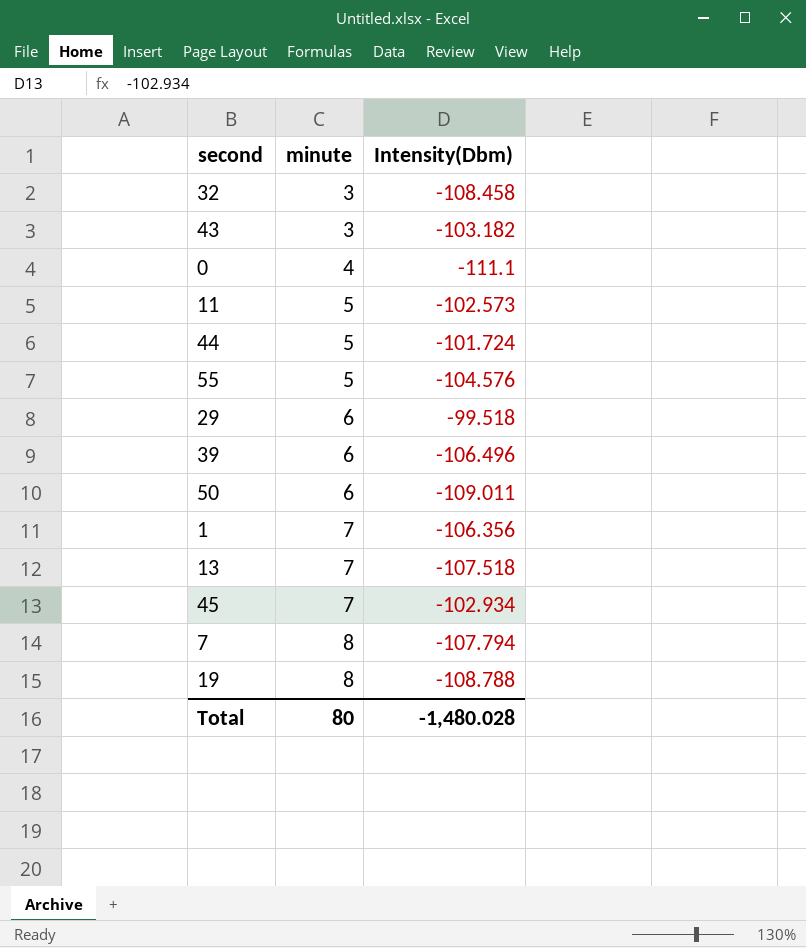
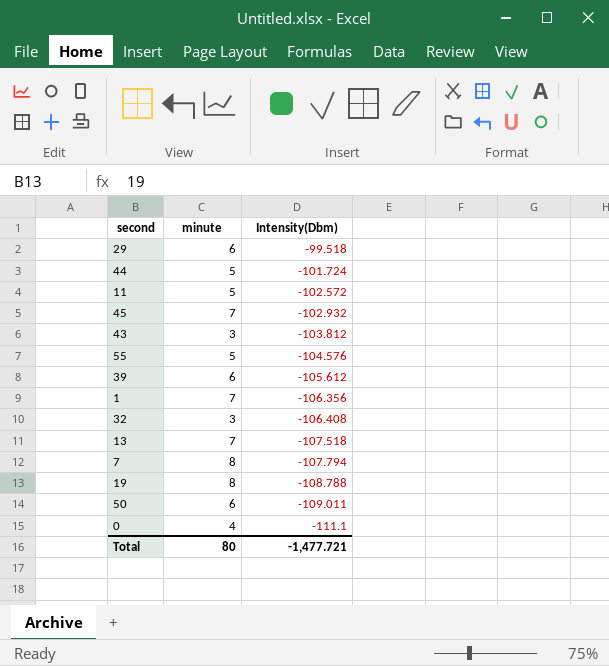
row order: minute ascending -> Intensity(Dbm) descending
11 | Intensity(Dbm): -102.573 -> -102.572
45 | Intensity(Dbm): -102.934 -> -102.932
43 | Intensity(Dbm): -103.182 -> -103.812
39 | Intensity(Dbm): -106.496 -> -105.612
32 | Intensity(Dbm): -108.458 -> -106.408
Total | Intensity(Dbm): -1,480.028 -> -1,477.721

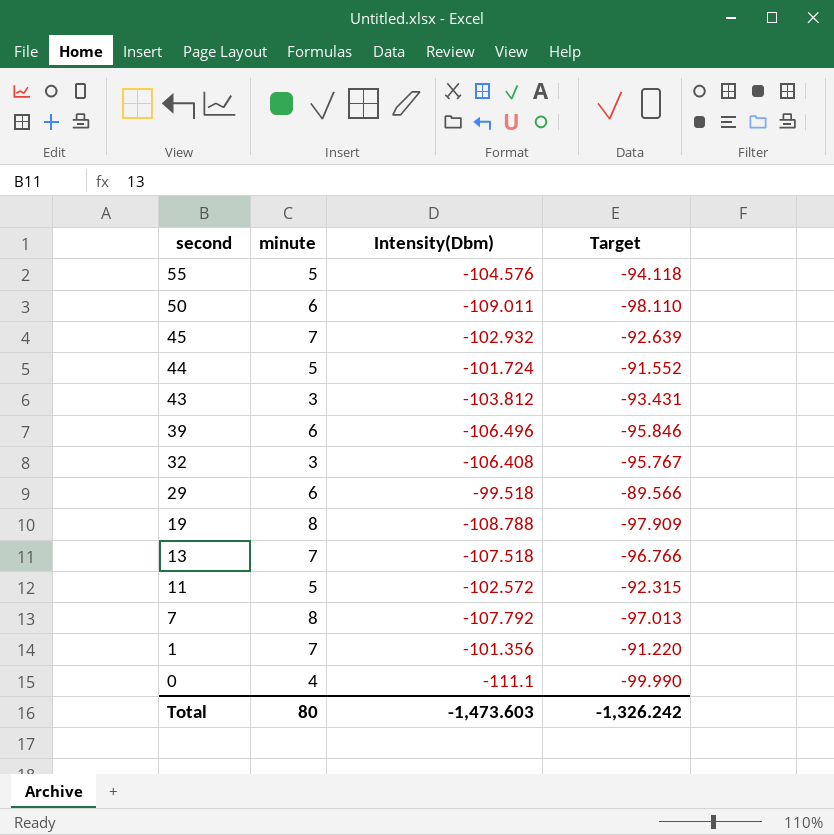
row order: Intensity(Dbm) descending -> second descending
column Target | formula: none -> [Intensity(Dbm)] * 0.9
39 | Intensity(Dbm): -105.612 -> -106.496
7 | Intensity(Dbm): -107.794 -> -107.792
1 | Intensity(Dbm): -106.356 -> -101.356
Total | Intensity(Dbm): -1,477.721 -> -1,473.603

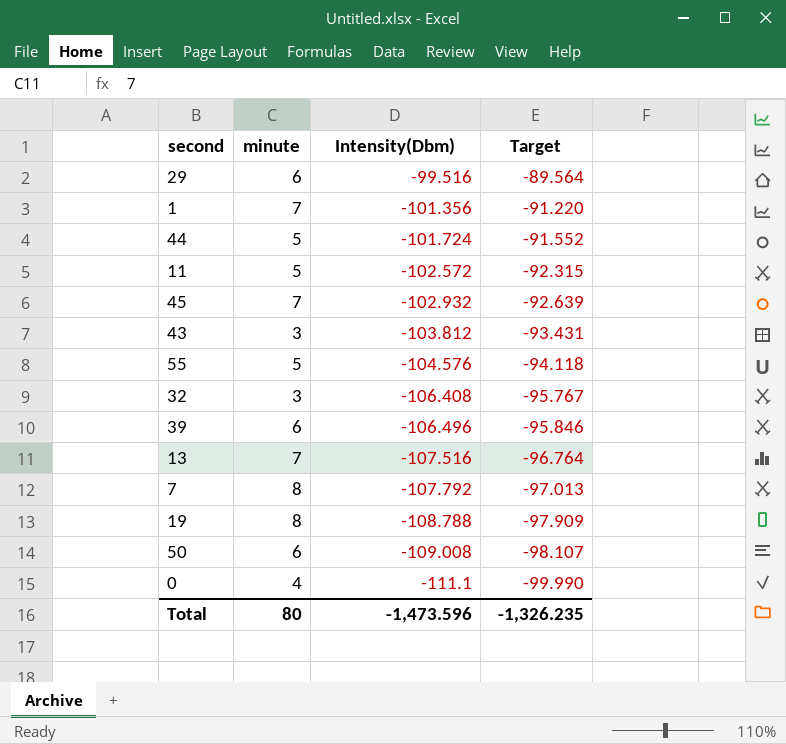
row order: second descending -> Intensity(Dbm) descending
29 | Intensity(Dbm): -99.518 -> -99.516
29 | Target: -89.566 -> -89.564
13 | Intensity(Dbm): -107.518 -> -107.516
13 | Target: -96.766 -> -96.764
50 | Intensity(Dbm): -109.011 -> -109.008
50 | Target: -98.110 -> -98.107
Total | Intensity(Dbm): -1,473.603 -> -1,473.596
Total | Target: -1,326.242 -> -1,326.235

